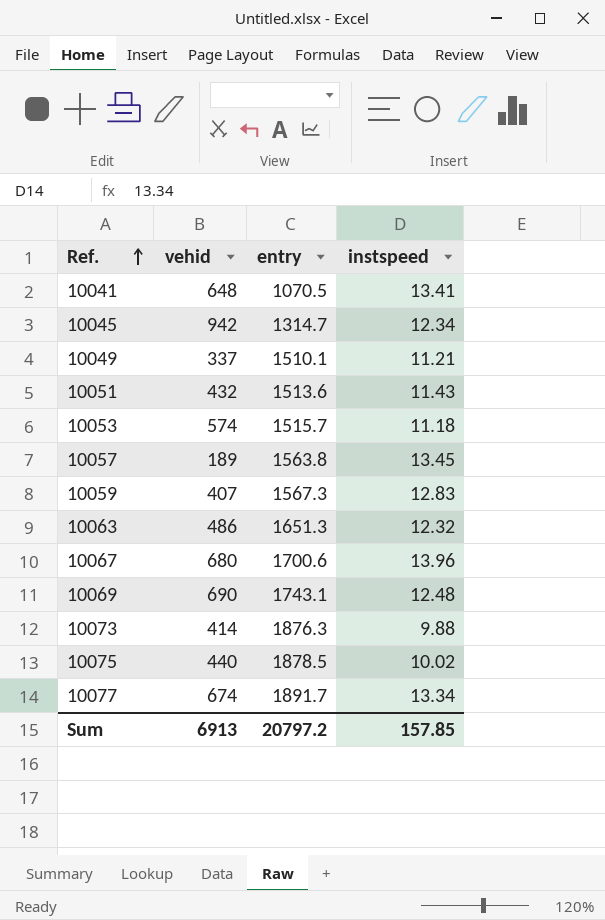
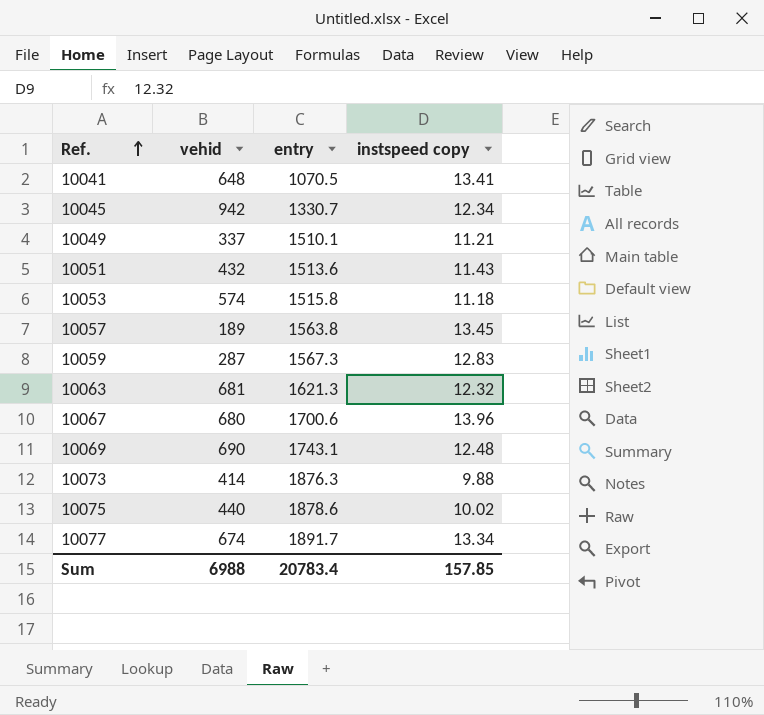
column name: instspeed -> instspeed copy
10045 | entry: 1314.7 -> 1330.7
10053 | entry: 1515.7 -> 1515.8
10059 | vehid: 407 -> 287
10063 | vehid: 486 -> 681
10063 | entry: 1651.3 -> 1621.3
10075 | entry: 1878.5 -> 1878.6
Sum | vehid: 6913 -> 6988
Sum | entry: 20797.2 -> 20783.4

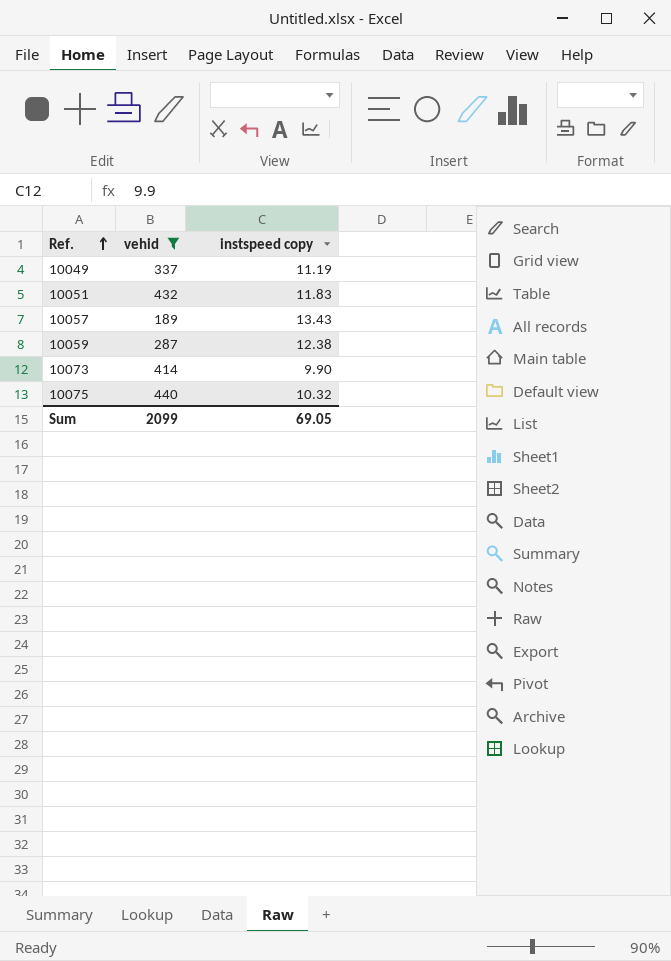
filter: none -> vehid <= 440
column entry | position: 3 -> none
10049 | instspeed copy: 11.21 -> 11.19
10051 | instspeed copy: 11.43 -> 11.83
10057 | instspeed copy: 13.45 -> 13.43
10059 | instspeed copy: 12.83 -> 12.38
10073 | instspeed copy: 9.88 -> 9.90
10075 | instspeed copy: 10.02 -> 10.32
Sum | vehid: 6988 -> 2099
Sum | instspeed copy: 157.85 -> 69.05

